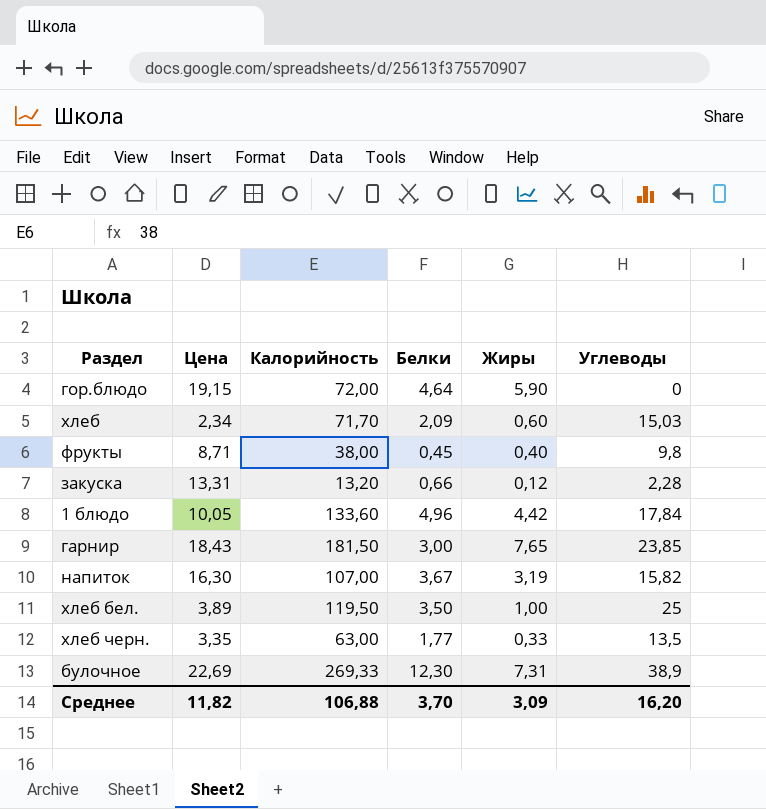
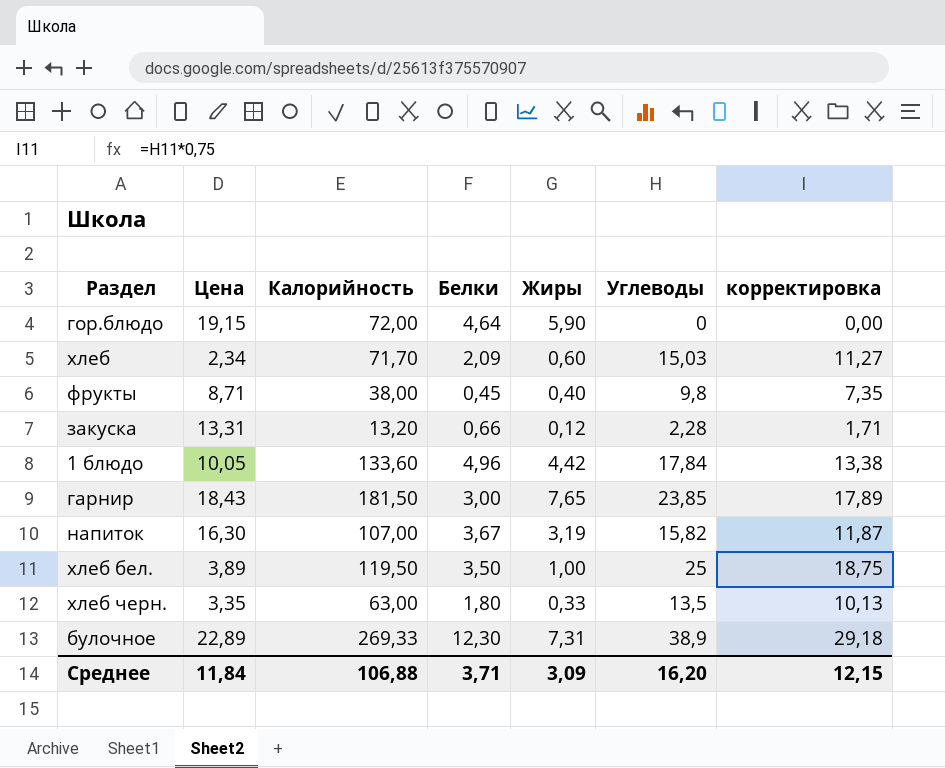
column корректировка | formula: none -> [Углеводы] * 0,75
хлеб черн. | Белки: 1,77 -> 1,80
булочное | Цена: 22,69 -> 22,89
Среднее | Цена: 11,82 -> 11,84
Среднее | Белки: 3,70 -> 3,71

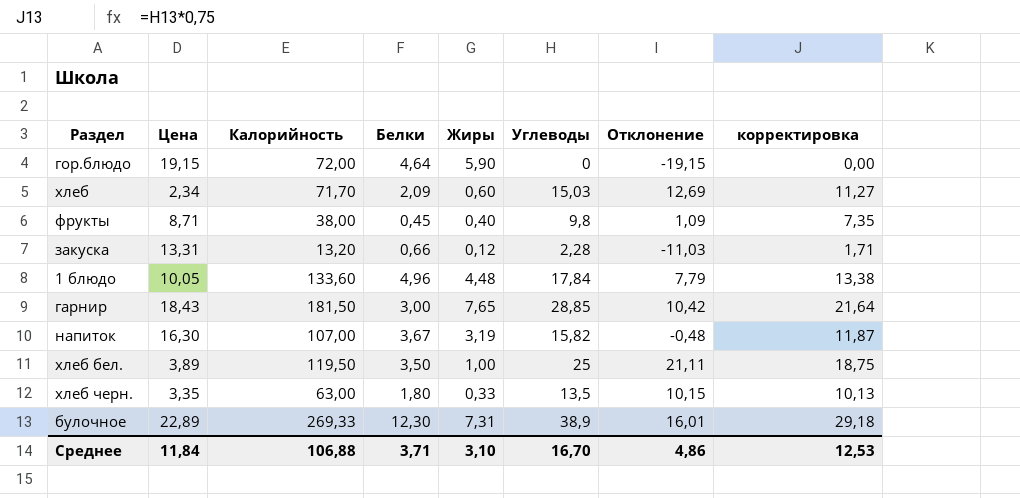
column Отклонение | formula: none -> [Углеводы] - [Цена]
1 блюдо | Жиры: 4,42 -> 4,48
гарнир | Углеводы: 23,85 -> 28,85
гарнир | корректировка: 17,89 -> 21,64
Среднее | Жиры: 3,09 -> 3,10
Среднее | Углеводы: 16,20 -> 16,70
Среднее | корректировка: 12,15 -> 12,53

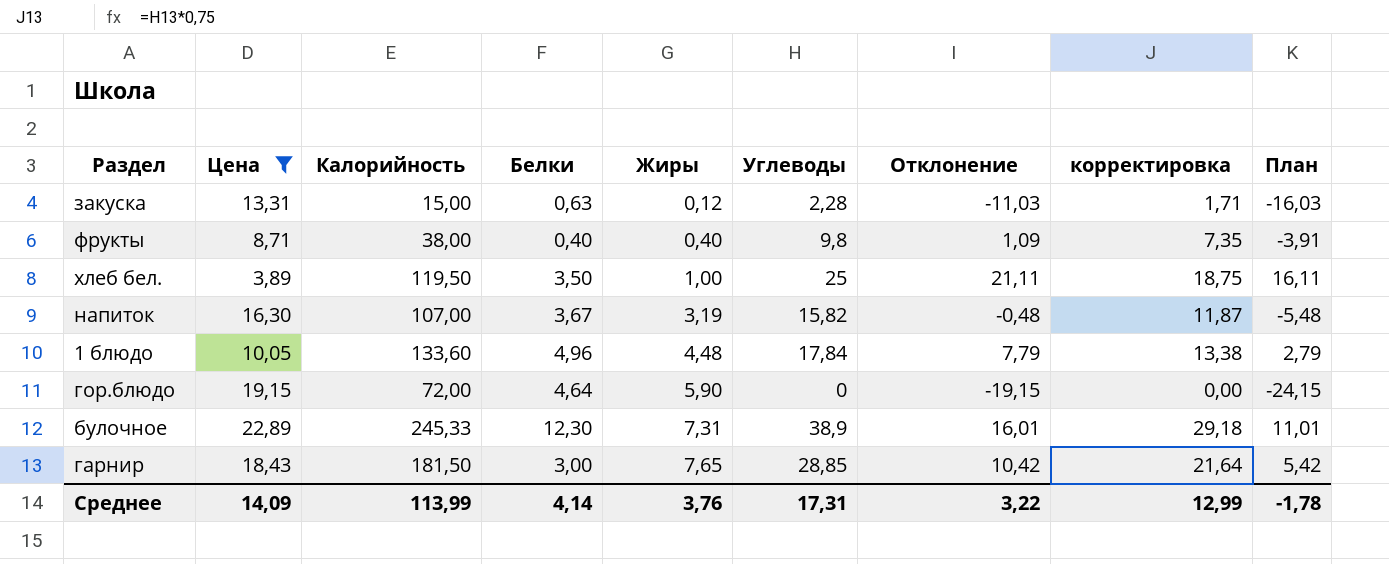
filter: none -> Цена >= 3,89
row order: none -> Жиры ascending
column План | formula: none -> [Отклонение] - 5
закуска | Калорийность: 13,20 -> 15,00
закуска | Белки: 0,66 -> 0,63
фрукты | Белки: 0,45 -> 0,40
булочное | Калорийность: 269,33 -> 245,33
Среднее | Цена: 11,84 -> 14,09
Среднее | Калорийность: 106,88 -> 113,99
Среднее | Белки: 3,71 -> 4,14
Среднее | Жиры: 3,10 -> 3,76
Среднее | Углеводы: 16,70 -> 17,31
Среднее | Отклонение: 4,86 -> 3,22
Среднее | корректировка: 12,53 -> 12,99

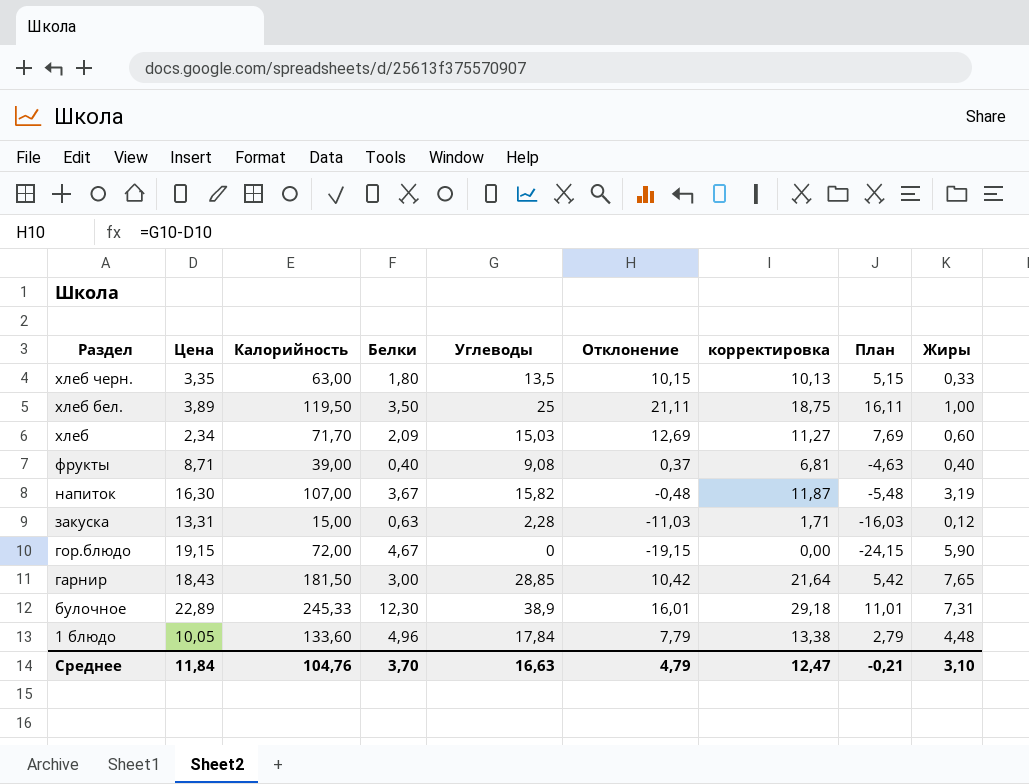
filter: Цена >= 3,89 -> none
row order: Жиры ascending -> Раздел descending
column Жиры | position: 5 -> 9
фрукты | Калорийность: 38,00 -> 39,00
фрукты | Углеводы: 9,8 -> 9,08
фрукты | Отклонение: 1,09 -> 0,37
фрукты | корректировка: 7,35 -> 6,81
фрукты | План: -3,91 -> -4,63
гор.блюдо | Белки: 4,64 -> 4,67
Среднее | Цена: 14,09 -> 11,84
Среднее | Калорийность: 113,99 -> 104,76
Среднее | Белки: 4,14 -> 3,70
Среднее | Углеводы: 17,31 -> 16,63
Среднее | Отклонение: 3,22 -> 4,79
Среднее | корректировка: 12,99 -> 12,47
Среднее | План: -1,78 -> -0,21
Среднее | Жиры: 3,76 -> 3,10

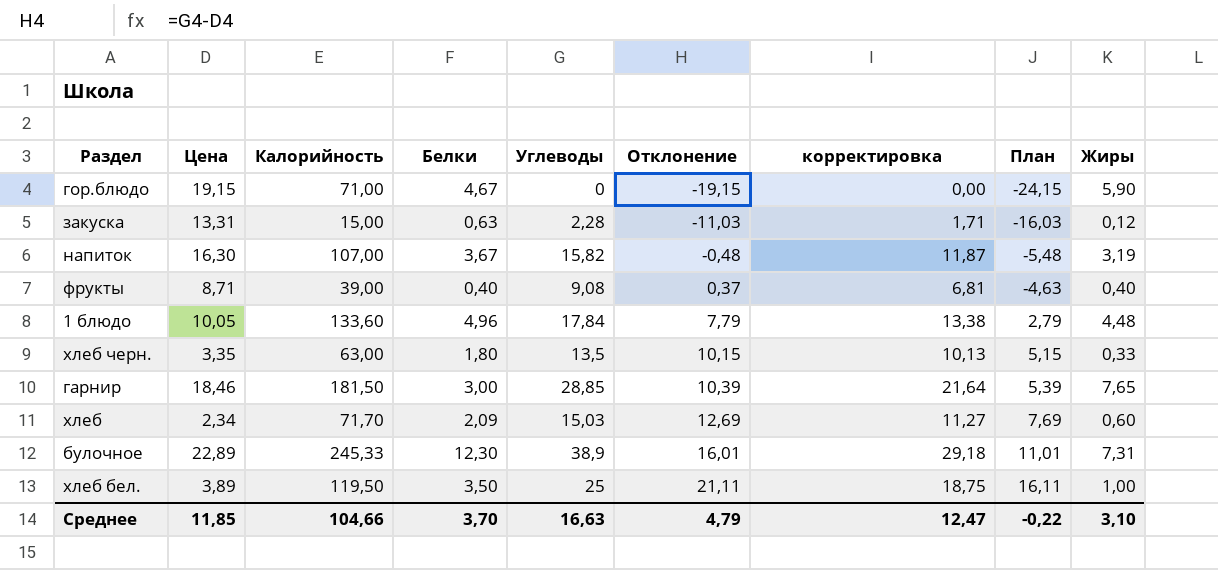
row order: Раздел descending -> Отклонение ascending
гор.блюдо | Калорийность: 72,00 -> 71,00
гарнир | Цена: 18,43 -> 18,46
гарнир | Отклонение: 10,42 -> 10,39
гарнир | План: 5,42 -> 5,39
Среднее | Цена: 11,84 -> 11,85
Среднее | Калорийность: 104,76 -> 104,66
Среднее | План: -0,21 -> -0,22

